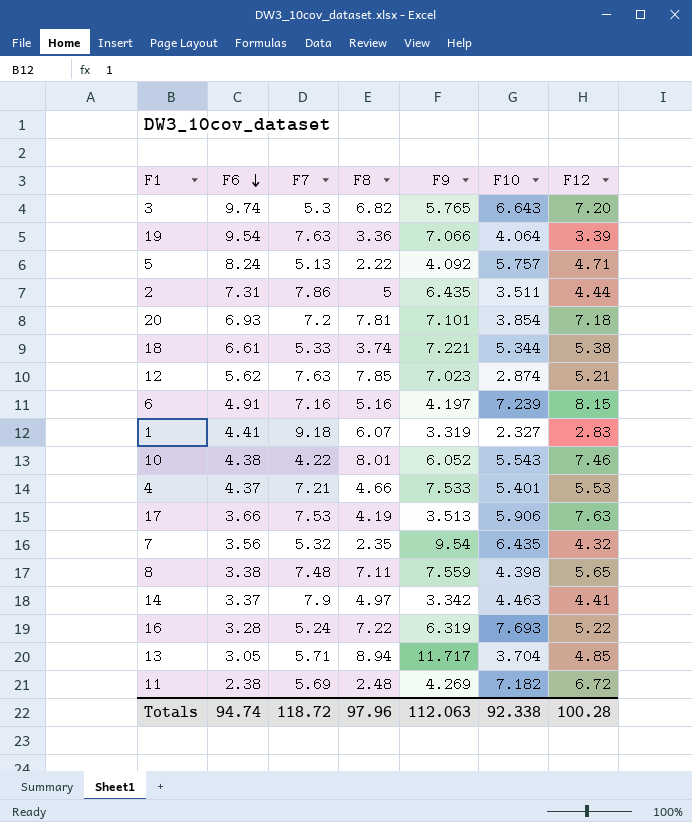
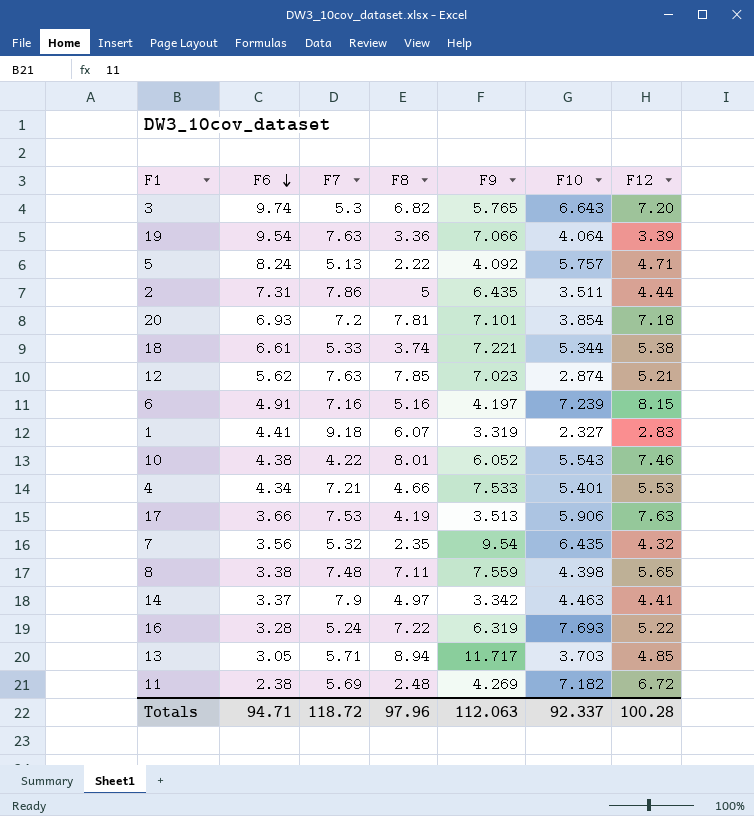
4 | F6: 4.37 -> 4.34
13 | F10: 3.704 -> 3.703
Totals | F6: 94.74 -> 94.71
Totals | F10: 92.338 -> 92.337

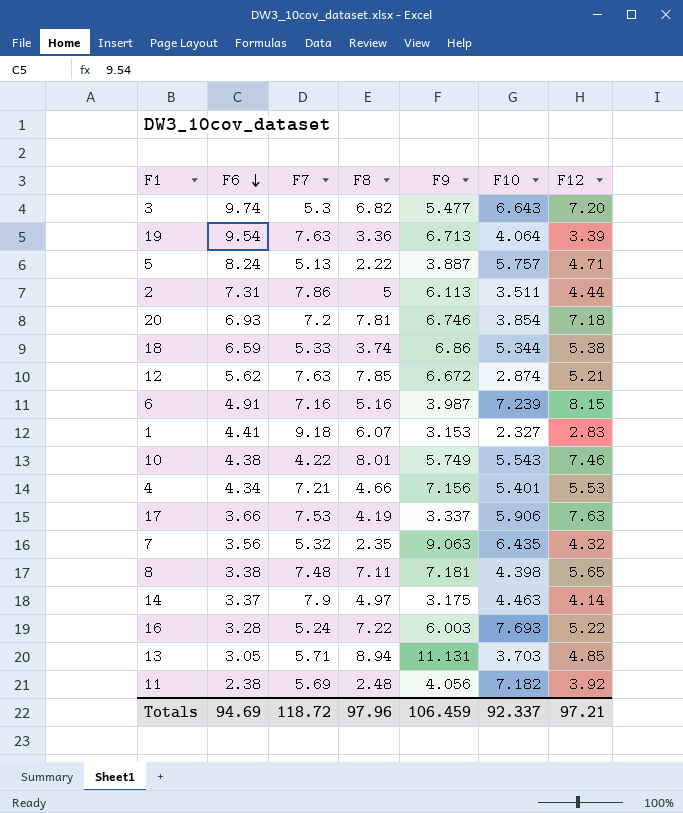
3 | F9: 5.765 -> 5.477
19 | F9: 7.066 -> 6.713
5 | F9: 4.092 -> 3.887
2 | F9: 6.435 -> 6.113
20 | F9: 7.101 -> 6.746
18 | F6: 6.61 -> 6.59
18 | F9: 7.221 -> 6.86
12 | F9: 7.023 -> 6.672
6 | F9: 4.197 -> 3.987
1 | F9: 3.319 -> 3.153
10 | F9: 6.052 -> 5.749
4 | F9: 7.533 -> 7.156
17 | F9: 3.513 -> 3.337
7 | F9: 9.54 -> 9.063
8 | F9: 7.559 -> 7.181
14 | F9: 3.342 -> 3.175
14 | F12: 4.41 -> 4.14
16 | F9: 6.319 -> 6.003
13 | F9: 11.717 -> 11.131
11 | F9: 4.269 -> 4.056
11 | F12: 6.72 -> 3.92
Totals | F6: 94.71 -> 94.69
Totals | F9: 112.063 -> 106.459
Totals | F12: 100.28 -> 97.21

